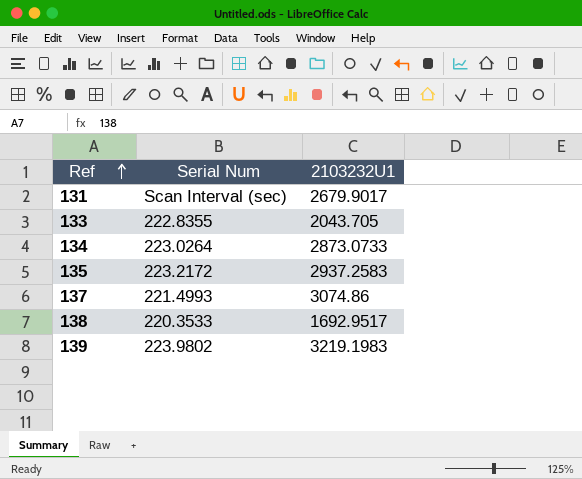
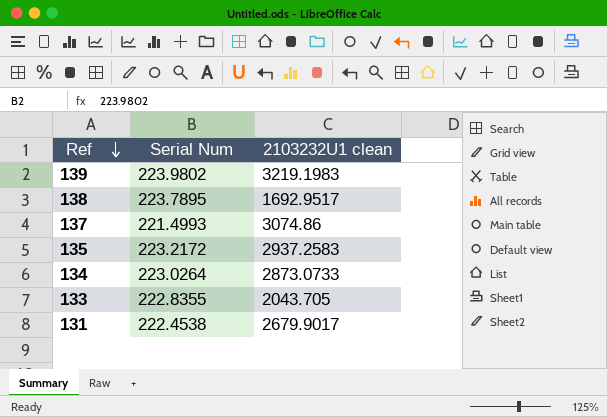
row order: Ref ascending -> Ref descending
column name: 2103232U1 -> 2103232U1 clean
138 | Serial Num: 220.3533 -> 223.7895
131 | Serial Num: Scan Interval (sec) -> 222.4538

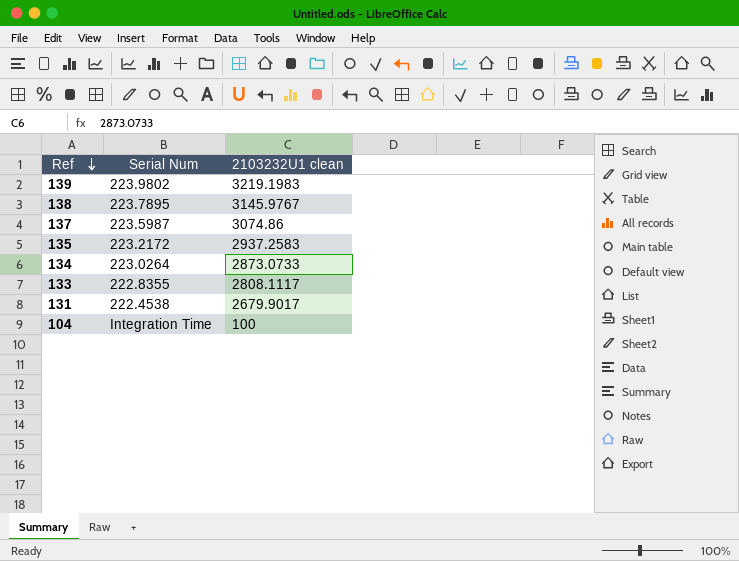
138 | 2103232U1 clean: 1692.9517 -> 3145.9767
137 | Serial Num: 221.4993 -> 223.5987
133 | 2103232U1 clean: 2043.705 -> 2808.1117
row 104: none -> Integration Time | 100

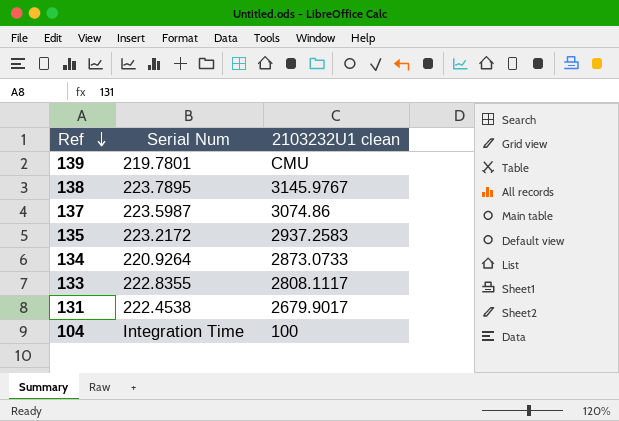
139 | Serial Num: 223.9802 -> 219.7801
139 | 2103232U1 clean: 3219.1983 -> CMU
134 | Serial Num: 223.0264 -> 220.9264

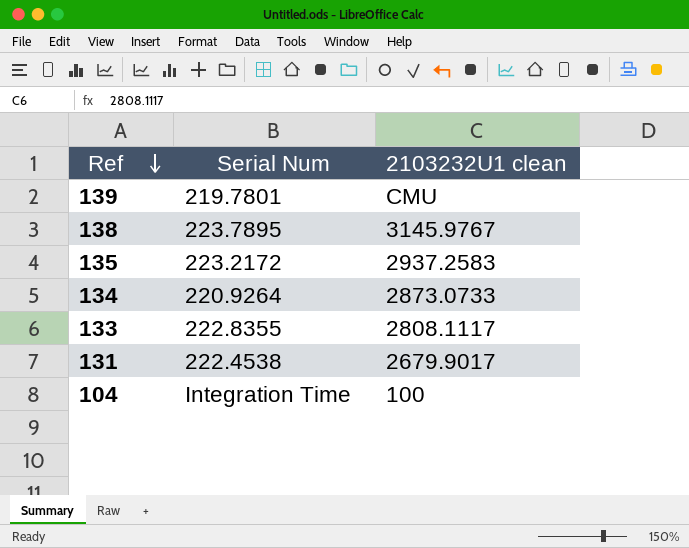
row 137: 223.5987 | 3074.86 -> none

